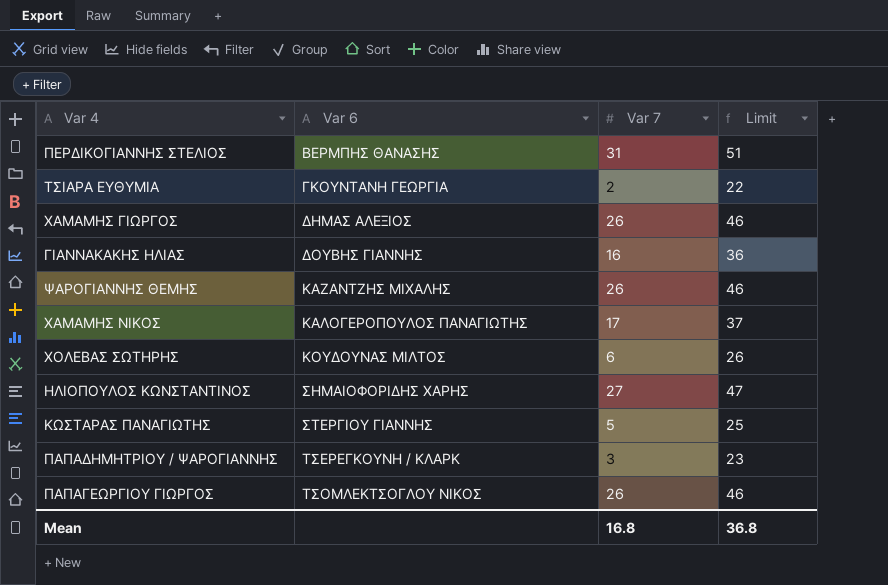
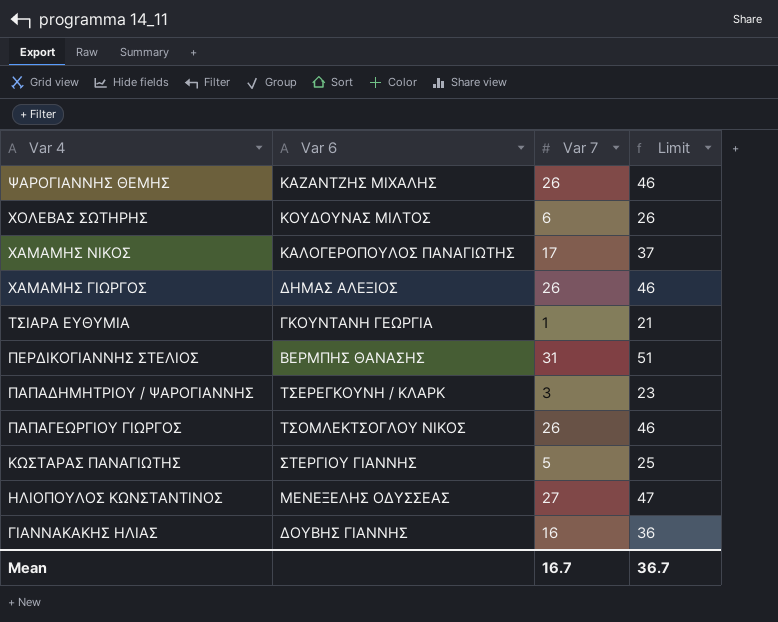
row order: Var 6 ascending -> Var 4 descending
ΤΣΙΑΡΑ ΕΥΘΥΜΙΑ | Var 7: 2 -> 1
ΤΣΙΑΡΑ ΕΥΘΥΜΙΑ | Limit: 22 -> 21
ΗΛΙΟΠΟΥΛΟΣ ΚΩΝΣΤΑΝΤΙΝΟΣ | Var 6: ΣΗΜΑΙΟΦΟΡΙΔΗΣ ΧΑΡΗΣ -> ΜΕΝΕΞΕΛΗΣ ΟΔΥΣΣΕΑΣ
Mean | Var 7: 16.8 -> 16.7
Mean | Limit: 36.8 -> 36.7

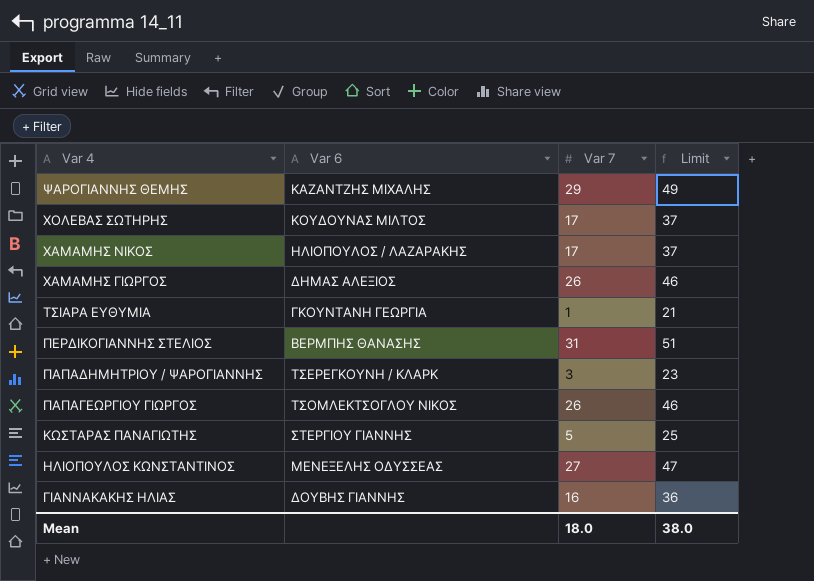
ΨΑΡΟΓΙΑΝΝΗΣ ΘΕΜΗΣ | Var 7: 26 -> 29
ΨΑΡΟΓΙΑΝΝΗΣ ΘΕΜΗΣ | Limit: 46 -> 49
ΧΟΛΕΒΑΣ ΣΩΤΗΡΗΣ | Var 7: 6 -> 17
ΧΟΛΕΒΑΣ ΣΩΤΗΡΗΣ | Limit: 26 -> 37
ΧΑΜΑΜΗΣ ΝΙΚΟΣ | Var 6: ΚΑΛΟΓΕΡΟΠΟΥΛΟΣ ΠΑΝΑΓΙΩΤΗΣ -> ΗΛΙΟΠΟΥΛΟΣ / ΛΑΖΑΡΑΚΗΣ
Mean | Var 7: 16.7 -> 18.0
Mean | Limit: 36.7 -> 38.0

